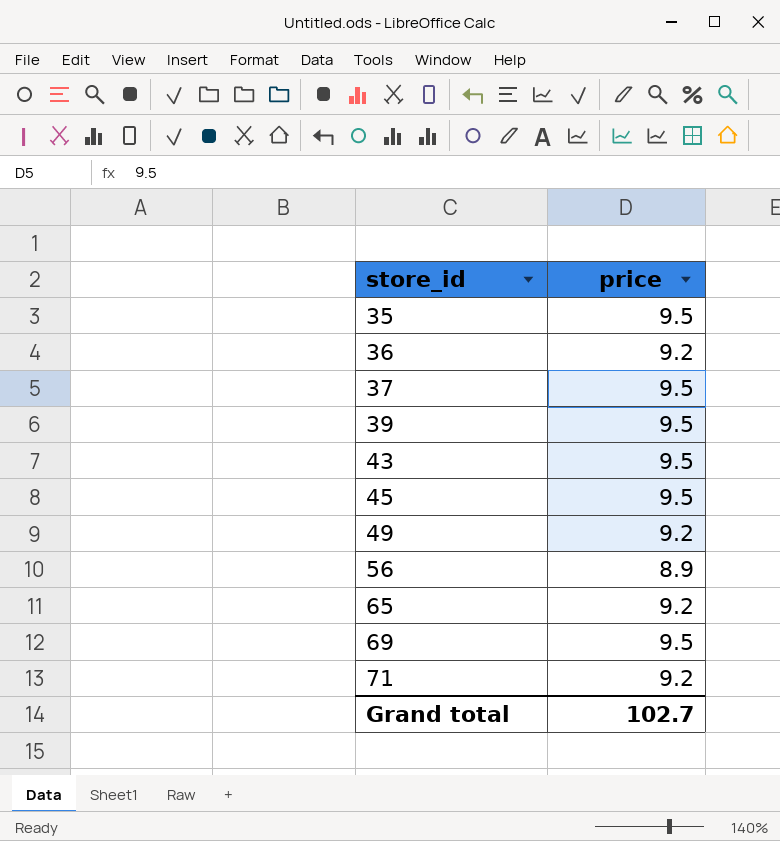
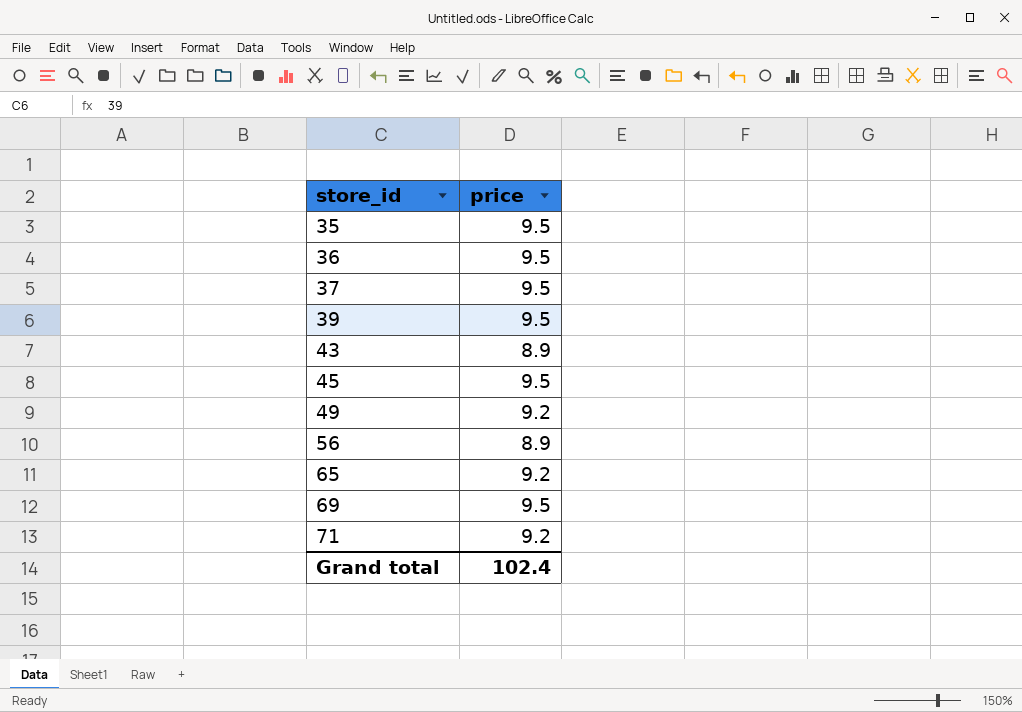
36 | price: 9.2 -> 9.5
43 | price: 9.5 -> 8.9
Grand total | price: 102.7 -> 102.4

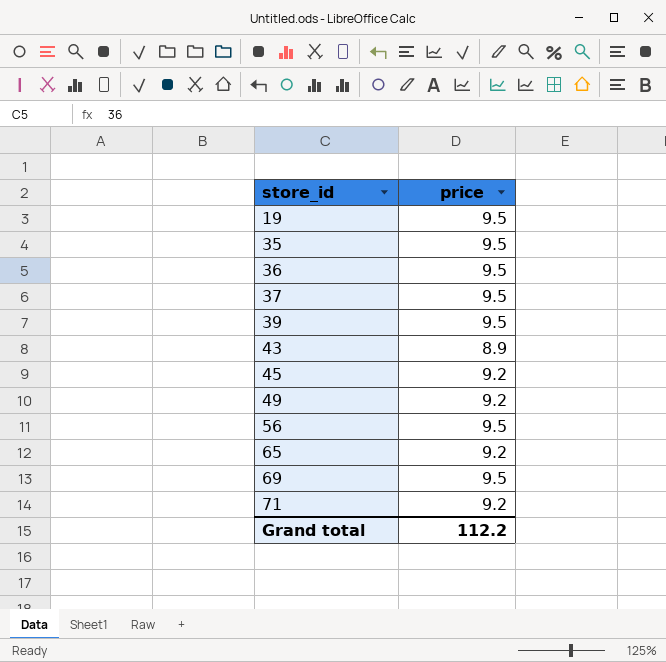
row 19: none -> 9.5
45 | price: 9.5 -> 9.2
56 | price: 8.9 -> 9.5
Grand total | price: 102.4 -> 112.2

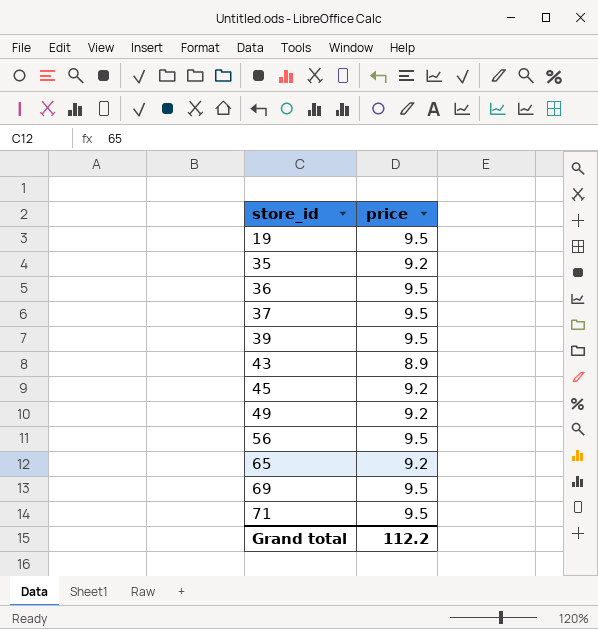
35 | price: 9.5 -> 9.2
71 | price: 9.2 -> 9.5

